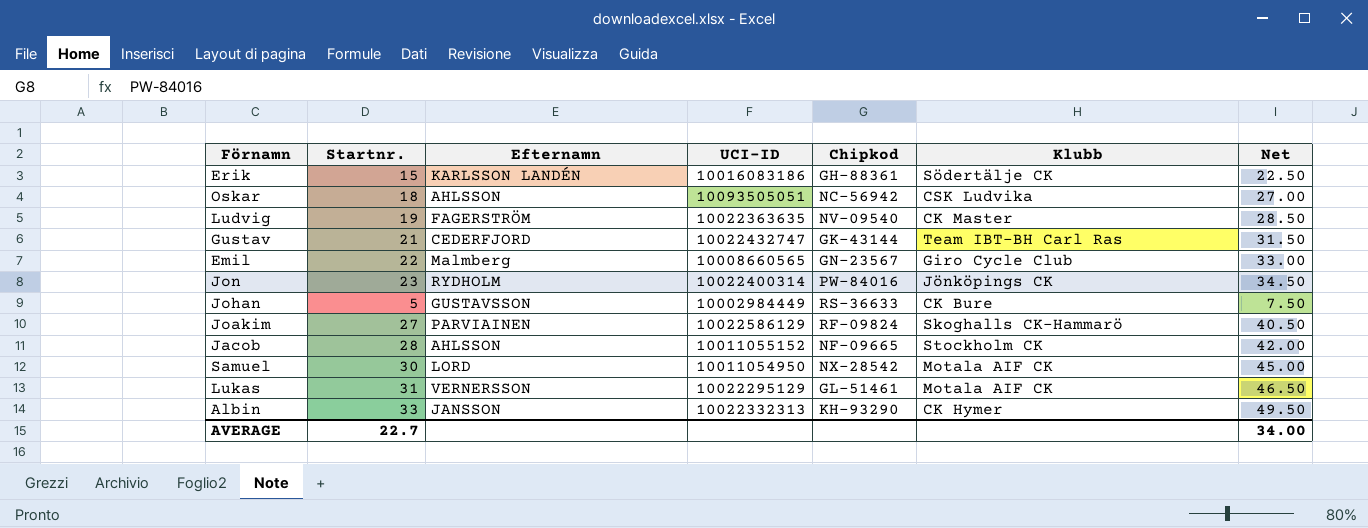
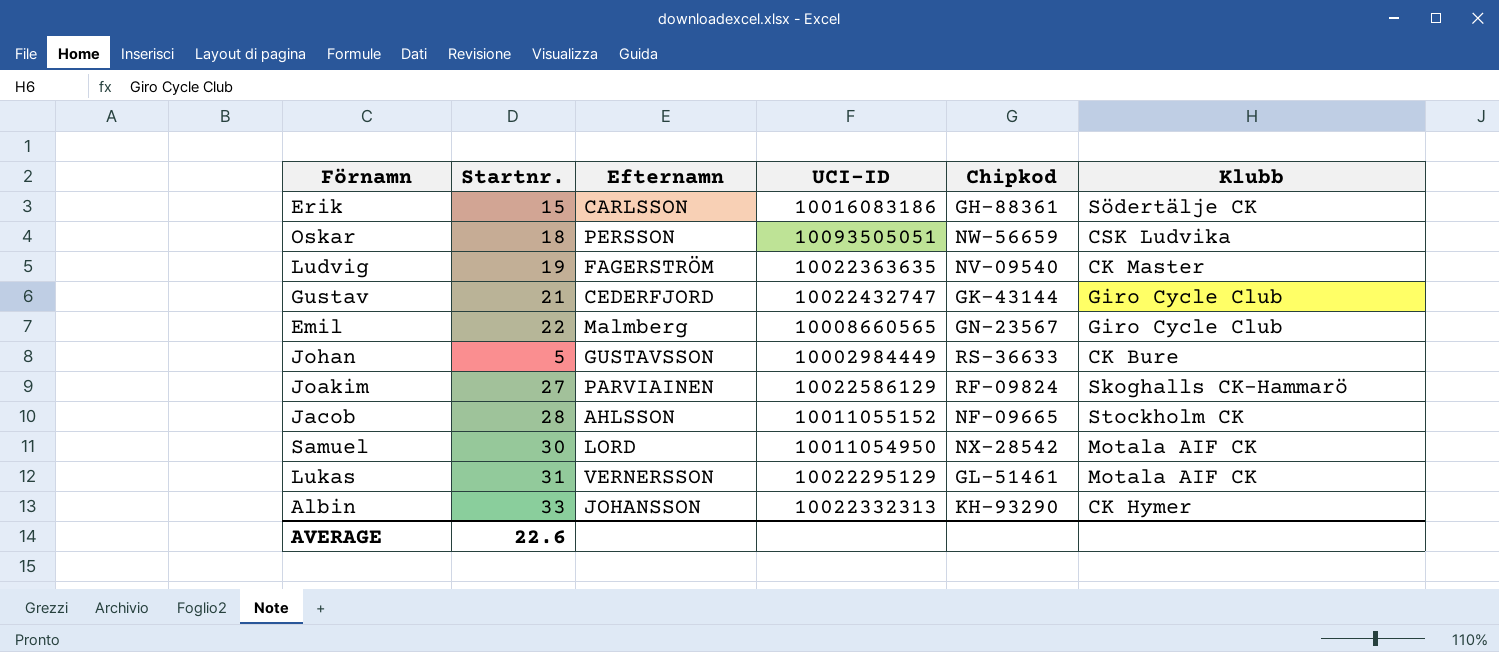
column Net | formula: [Startnr.] * 1.5 -> none
row Jon: 23 | RYDHOLM | 10022400314 | PW-84016 | Jönköpings CK | 34.50 -> none
Erik | Efternamn: KARLSSON LANDÉN -> CARLSSON
Oskar | Efternamn: AHLSSON -> PERSSON
Oskar | Chipkod: NC-56942 -> NW-56659
Gustav | Klubb: Team IBT-BH Carl Ras -> Giro Cycle Club
Albin | Efternamn: JANSSON -> JOHANSSON
AVERAGE | Startnr.: 22.7 -> 22.6

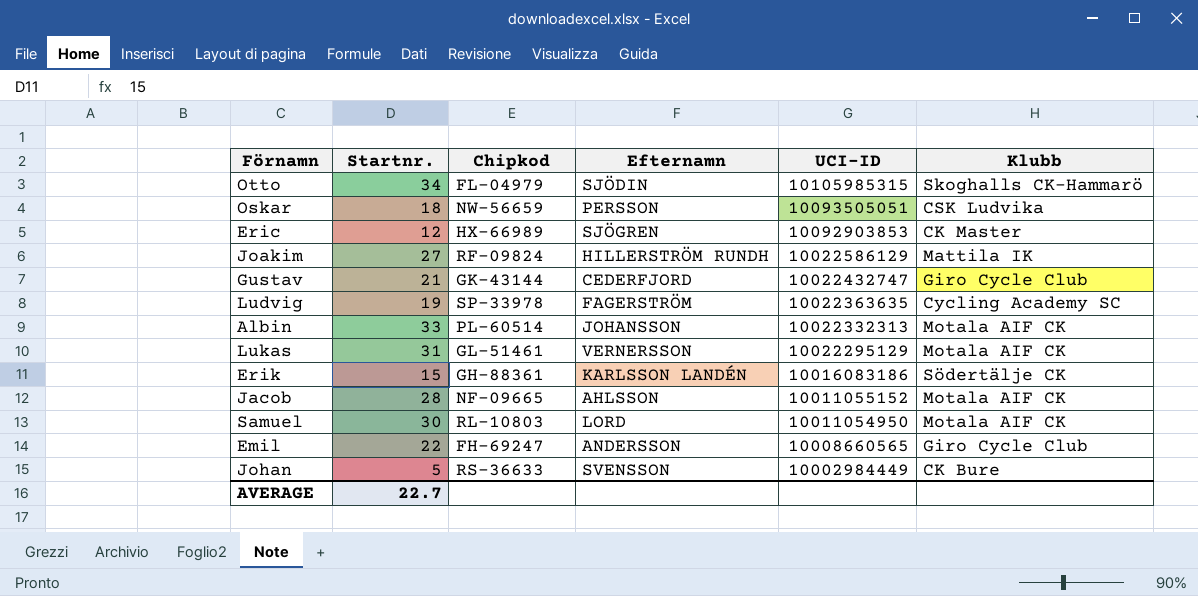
row order: none -> UCI-ID descending
column Chipkod | position: 5 -> 3
row Otto: none -> 34 | FL-04979 | SJÖDIN | 10105985315 | Skoghalls CK-Hammarö
row Eric: none -> 12 | HX-66989 | SJÖGREN | 10092903853 | CK Master
Joakim | Efternamn: PARVIAINEN -> HILLERSTRÖM RUNDH
Joakim | Klubb: Skoghalls CK-Hammarö -> Mattila IK
Ludvig | Chipkod: NV-09540 -> SP-33978
Ludvig | Klubb: CK Master -> Cycling Academy SC
Albin | Chipkod: KH-93290 -> PL-60514
Albin | Klubb: CK Hymer -> Motala AIF CK
Erik | Efternamn: CARLSSON -> KARLSSON LANDÉN
Jacob | Klubb: Stockholm CK -> Motala AIF CK
Samuel | Chipkod: NX-28542 -> RL-10803
Emil | Chipkod: GN-23567 -> FH-69247
Emil | Efternamn: Malmberg -> ANDERSSON
Johan | Efternamn: GUSTAVSSON -> SVENSSON
AVERAGE | Startnr.: 22.6 -> 22.7

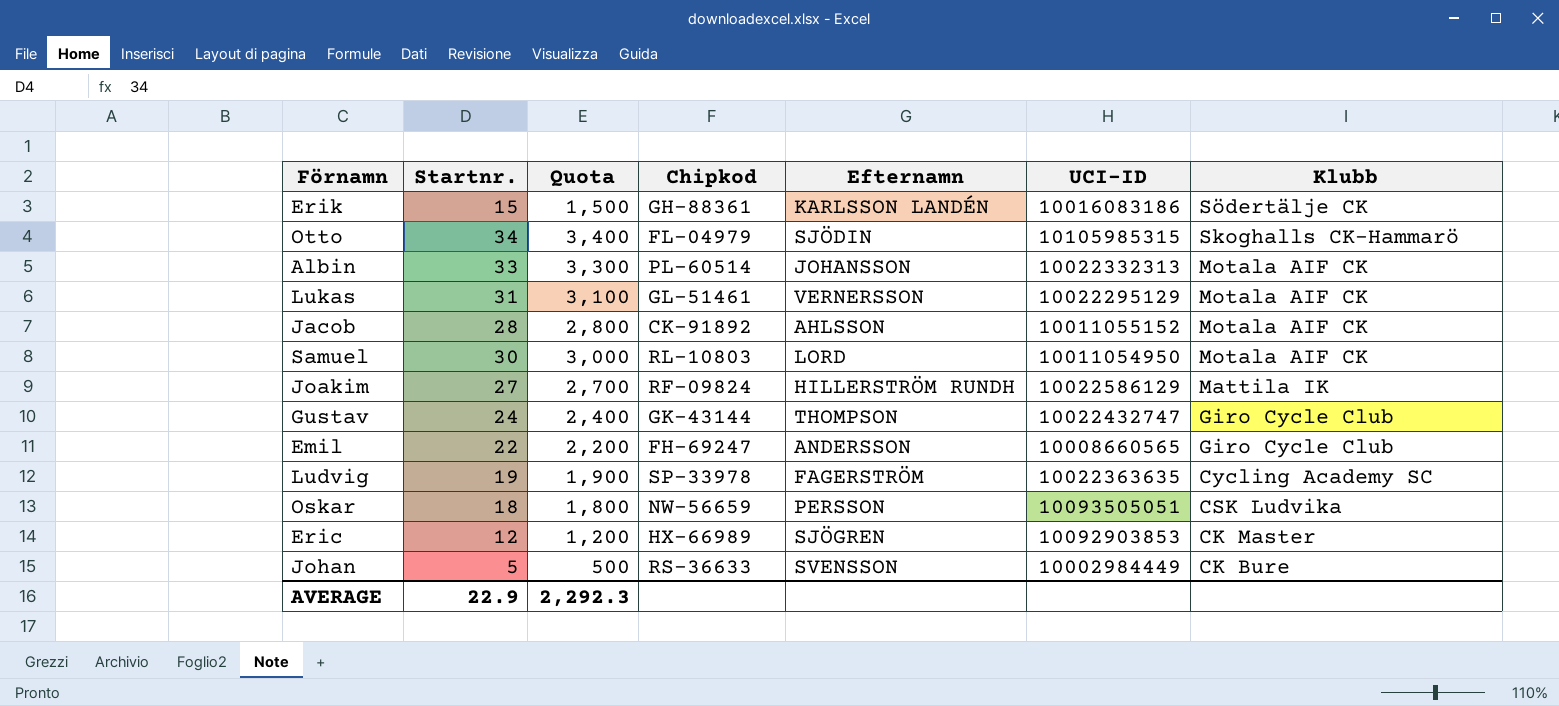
row order: UCI-ID descending -> Klubb descending
column Quota | formula: none -> [Startnr.] * 100
Jacob | Chipkod: NF-09665 -> CK-91892
Gustav | Startnr.: 21 -> 24
Gustav | Efternamn: CEDERFJORD -> THOMPSON
AVERAGE | Startnr.: 22.7 -> 22.9

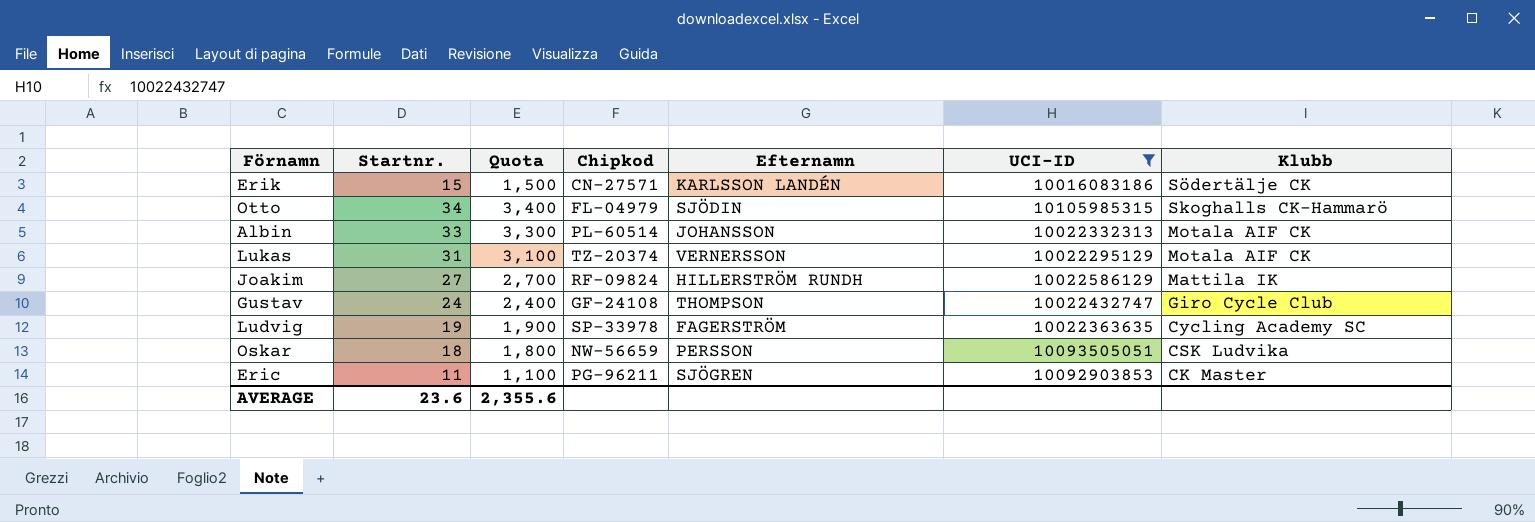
filter: none -> UCI-ID >= 10016083186
Erik | Chipkod: GH-88361 -> CN-27571
Lukas | Chipkod: GL-51461 -> TZ-20374
Gustav | Chipkod: GK-43144 -> GF-24108
Eric | Startnr.: 12 -> 11
Eric | Quota: 1,200 -> 1,100
Eric | Chipkod: HX-66989 -> PG-96211
AVERAGE | Startnr.: 22.9 -> 23.6
AVERAGE | Quota: 2,292.3 -> 2,355.6

